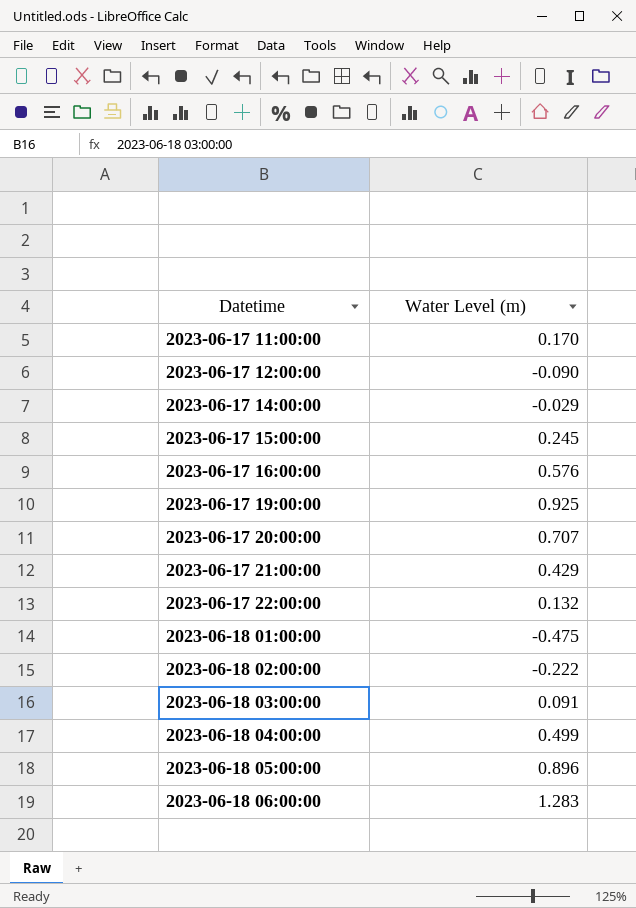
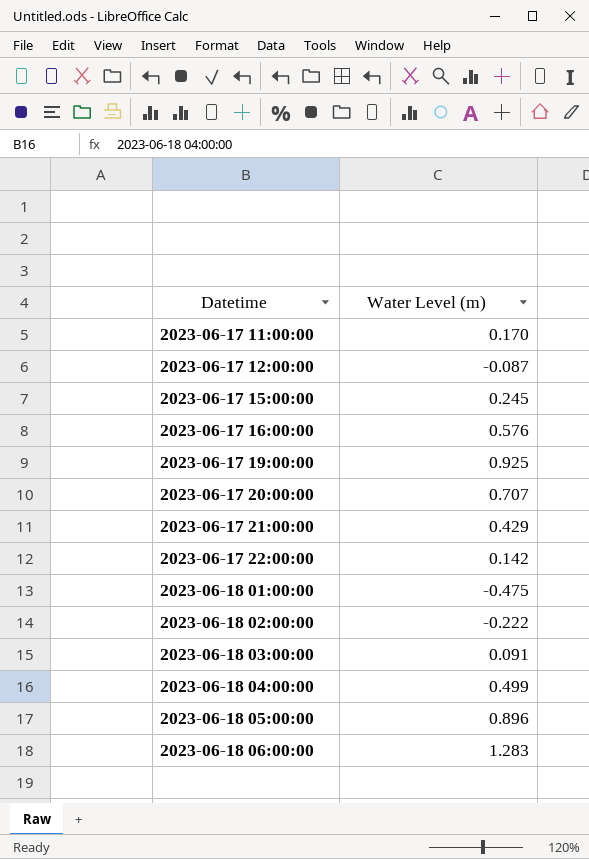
row 2023-06-17 14:00:00: -0.029 -> none
2023-06-17 12:00:00 | Water Level (m): -0.090 -> -0.087
2023-06-17 22:00:00 | Water Level (m): 0.132 -> 0.142

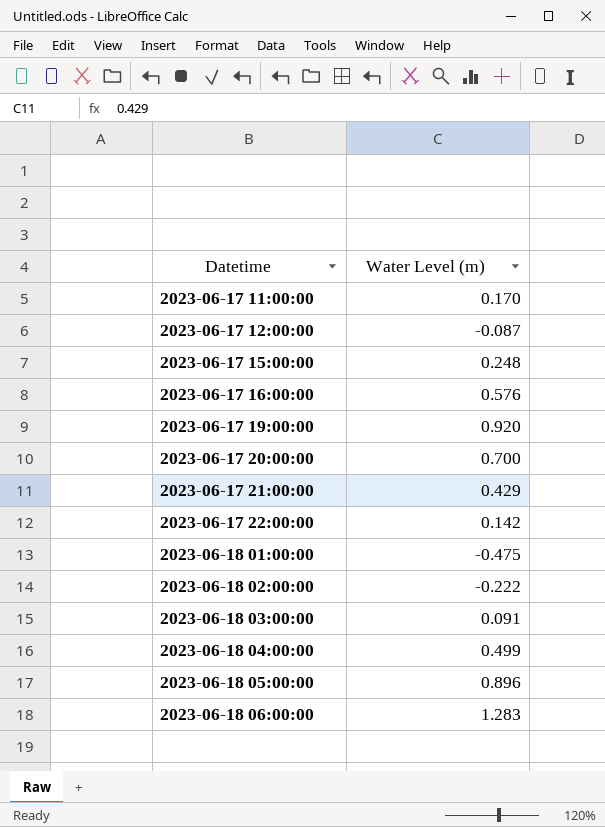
2023-06-17 15:00:00 | Water Level (m): 0.245 -> 0.248
2023-06-17 19:00:00 | Water Level (m): 0.925 -> 0.920
2023-06-17 20:00:00 | Water Level (m): 0.707 -> 0.700

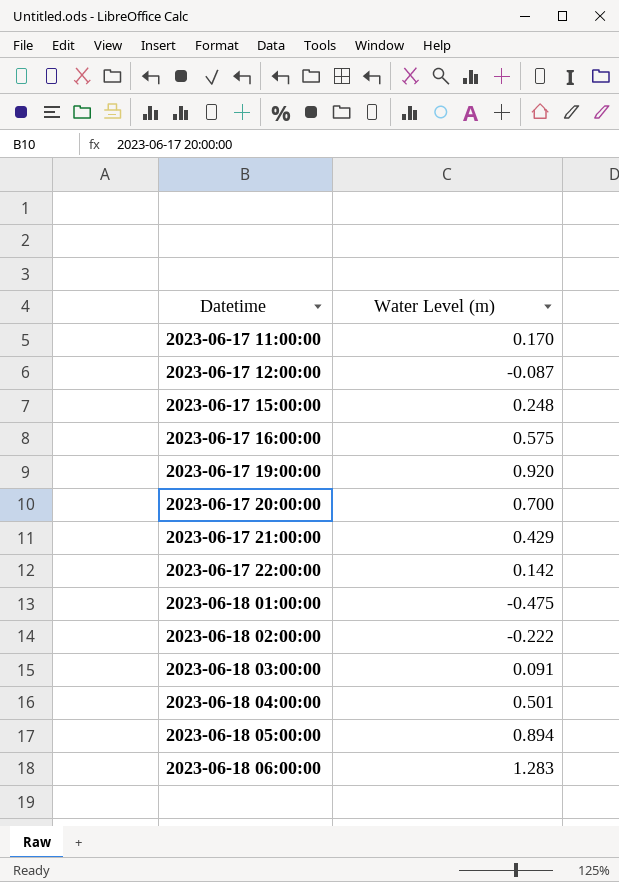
2023-06-17 16:00:00 | Water Level (m): 0.576 -> 0.575
2023-06-18 04:00:00 | Water Level (m): 0.499 -> 0.501
2023-06-18 05:00:00 | Water Level (m): 0.896 -> 0.894

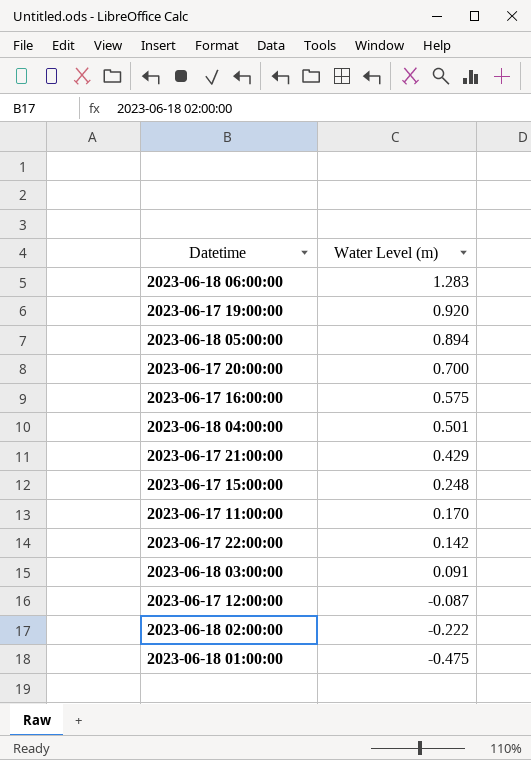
row order: Datetime ascending -> Water Level (m) descending

